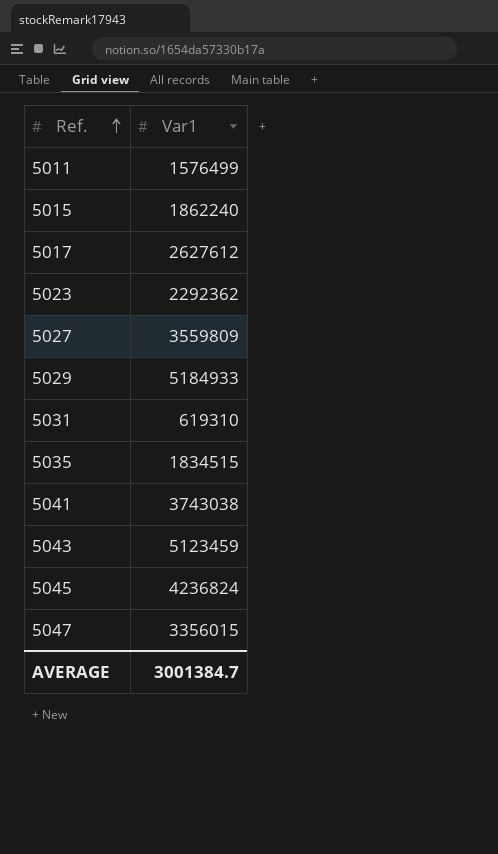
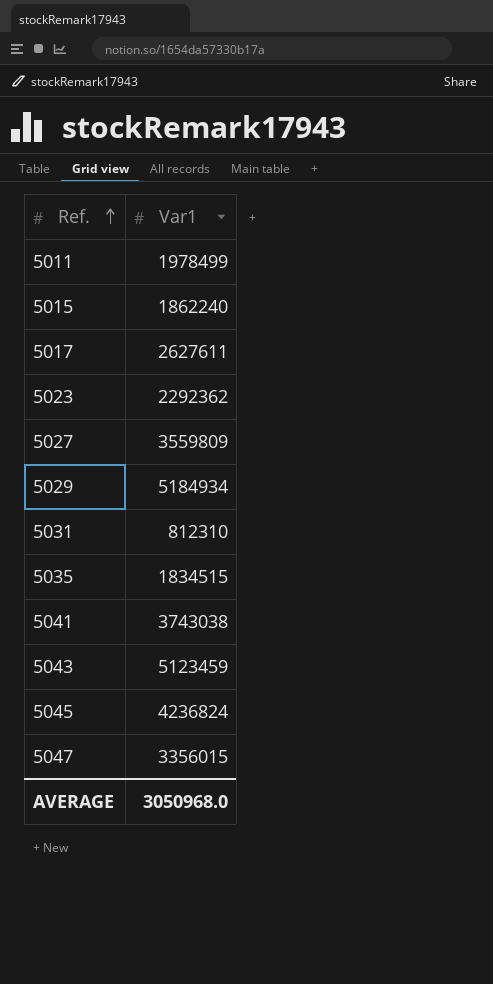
5011 | Var1: 1576499 -> 1978499
5017 | Var1: 2627612 -> 2627611
5029 | Var1: 5184933 -> 5184934
5031 | Var1: 619310 -> 812310
AVERAGE | Var1: 3001384.7 -> 3050968.0

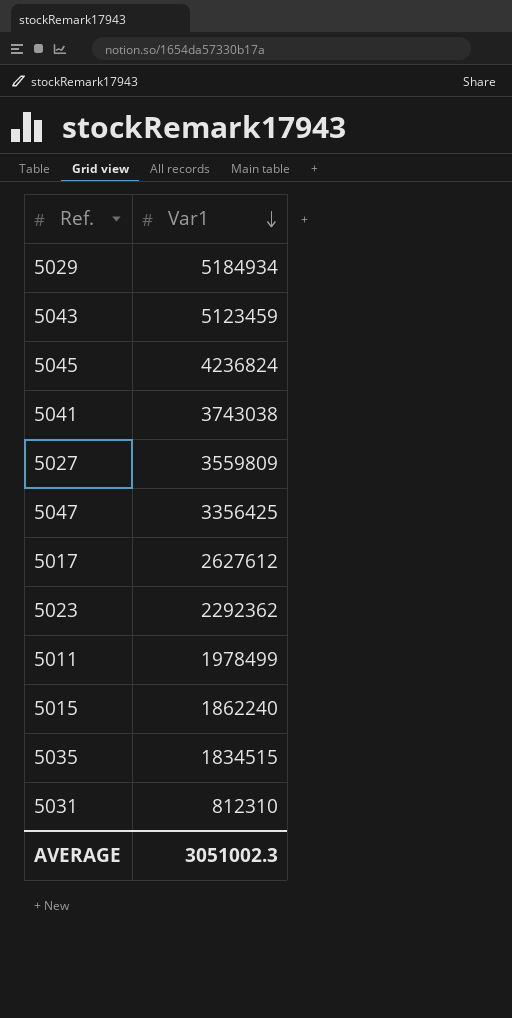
row order: Ref. ascending -> Var1 descending
5047 | Var1: 3356015 -> 3356425
5017 | Var1: 2627611 -> 2627612
AVERAGE | Var1: 3050968.0 -> 3051002.3

